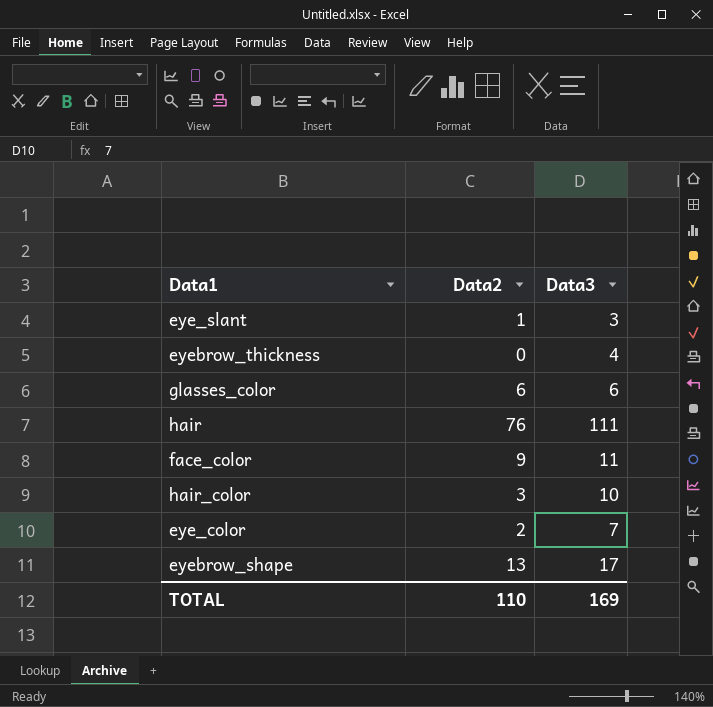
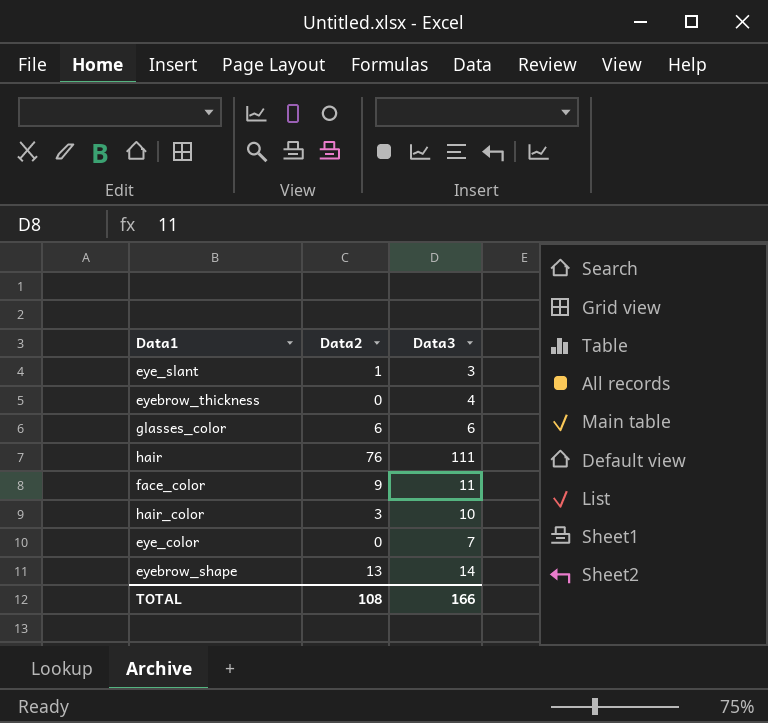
eye_color | Data2: 2 -> 0
eyebrow_shape | Data3: 17 -> 14
TOTAL | Data2: 110 -> 108
TOTAL | Data3: 169 -> 166

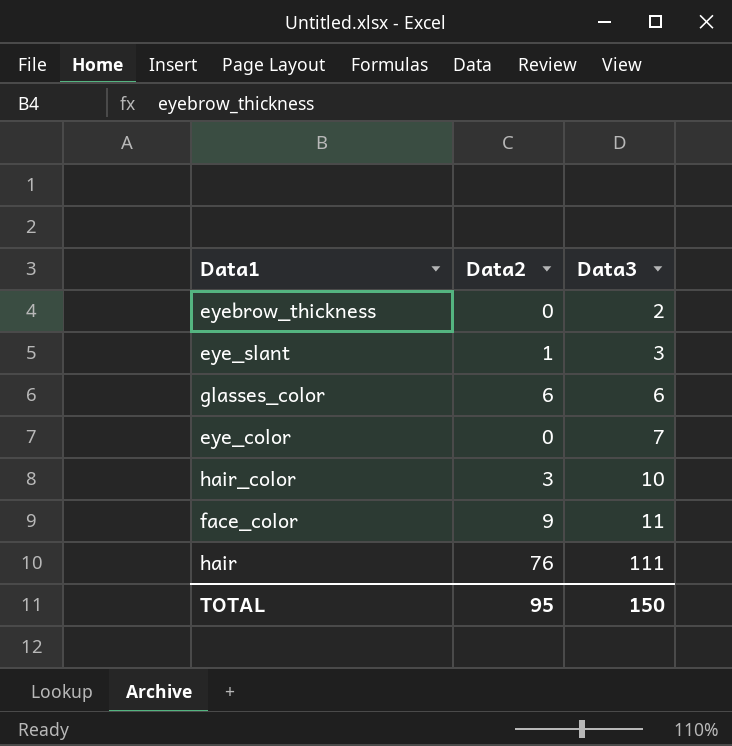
row order: none -> Data3 ascending
row eyebrow_shape: 13 | 14 -> none
eyebrow_thickness | Data3: 4 -> 2
TOTAL | Data2: 108 -> 95
TOTAL | Data3: 166 -> 150

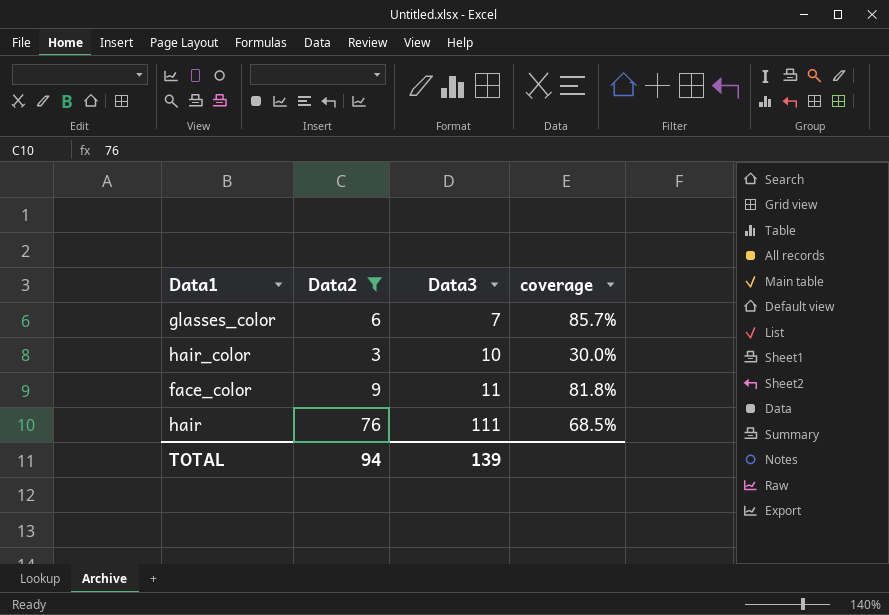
filter: none -> Data2 >= 3
column coverage | formula: none -> [Data2] / [Data3]
glasses_color | Data3: 6 -> 7
TOTAL | Data2: 95 -> 94
TOTAL | Data3: 150 -> 139

